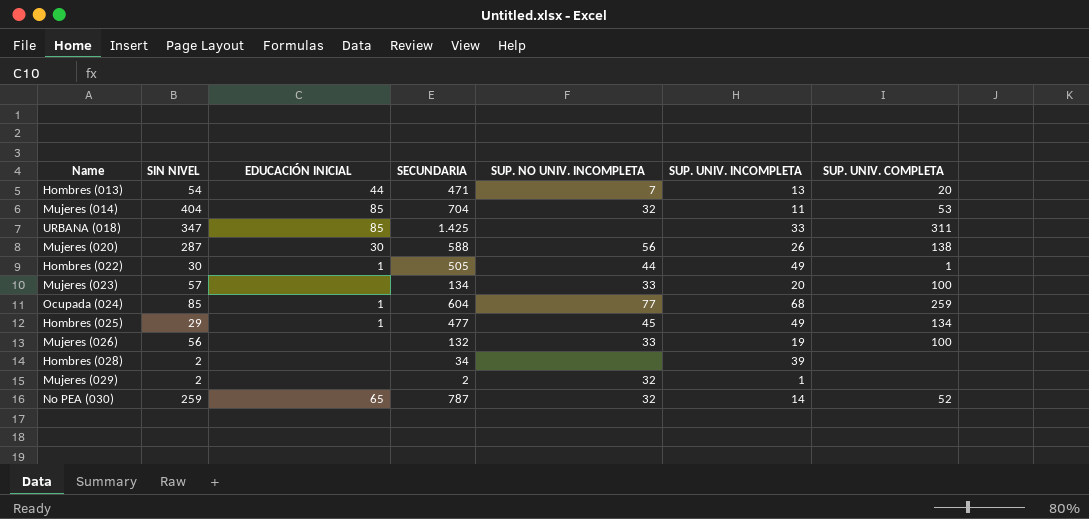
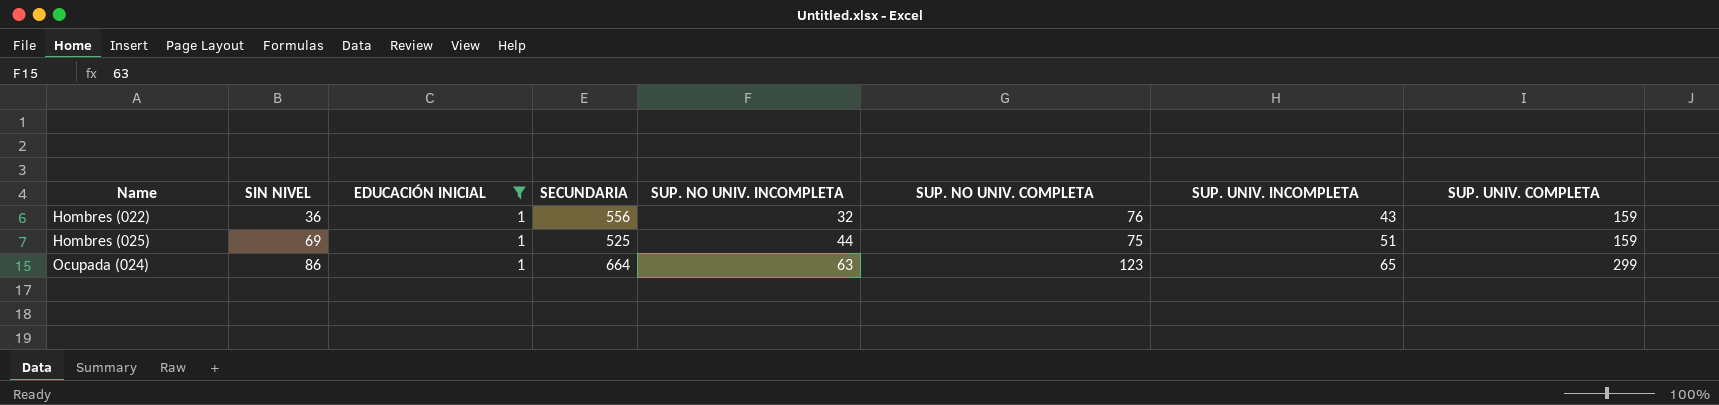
filter: none -> EDUCACIÓN INICIAL = 1
row order: none -> Name ascending
column SUP. NO UNIV. COMPLETA | position: none -> 6
Hombres (022) | SIN NIVEL: 30 -> 36
Hombres (022) | SECUNDARIA: 505 -> 556
Hombres (022) | SUP. NO UNIV. INCOMPLETA: 44 -> 32
Hombres (022) | SUP. UNIV. INCOMPLETA: 49 -> 43
Hombres (022) | SUP. UNIV. COMPLETA: 1 -> 159
Hombres (025) | SIN NIVEL: 29 -> 69
Hombres (025) | SECUNDARIA: 477 -> 525
Hombres (025) | SUP. NO UNIV. INCOMPLETA: 45 -> 44
Hombres (025) | SUP. UNIV. INCOMPLETA: 49 -> 51
Hombres (025) | SUP. UNIV. COMPLETA: 134 -> 159
Ocupada (024) | SIN NIVEL: 85 -> 86
Ocupada (024) | SECUNDARIA: 604 -> 664
Ocupada (024) | SUP. NO UNIV. INCOMPLETA: 77 -> 63
Ocupada (024) | SUP. UNIV. INCOMPLETA: 68 -> 65
Ocupada (024) | SUP. UNIV. COMPLETA: 259 -> 299

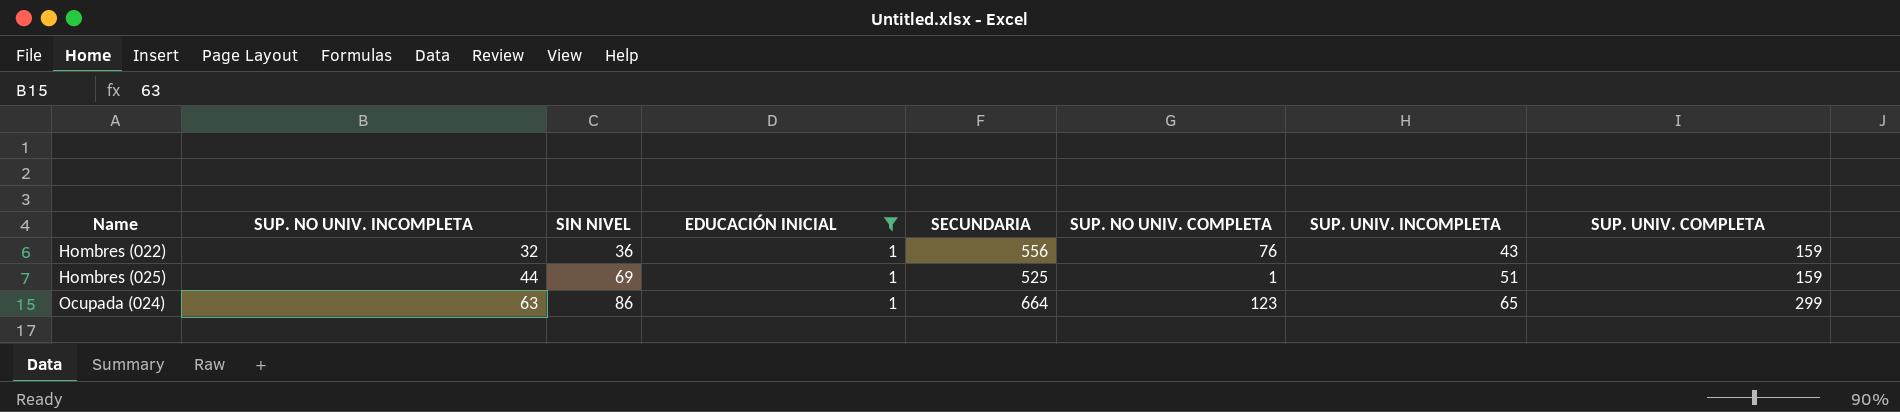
column SUP. NO UNIV. INCOMPLETA | position: 5 -> 2
Hombres (025) | SUP. NO UNIV. COMPLETA: 75 -> 1

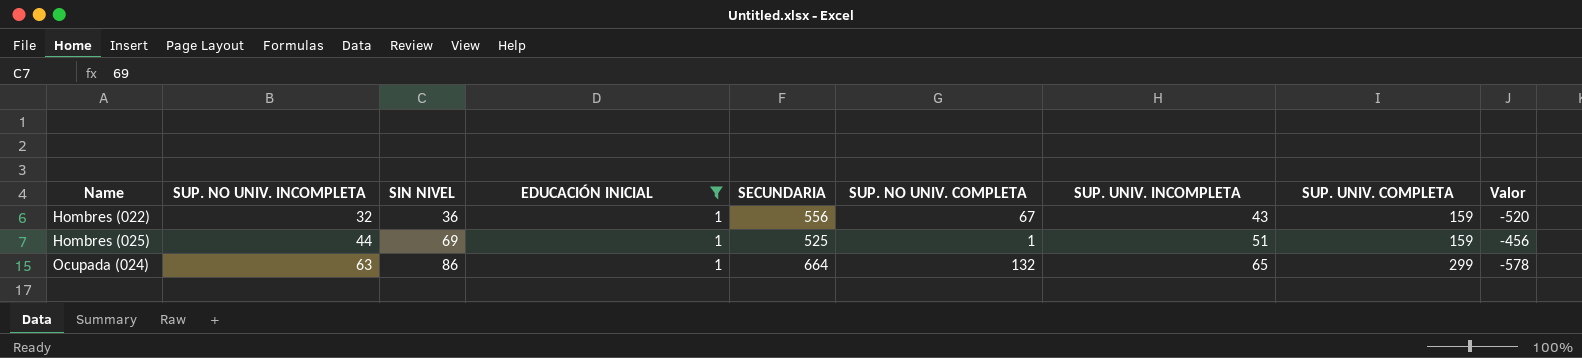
column Valor | formula: none -> [SIN NIVEL] - [SECUNDARIA]
Hombres (022) | SUP. NO UNIV. COMPLETA: 76 -> 67
Ocupada (024) | SUP. NO UNIV. COMPLETA: 123 -> 132

